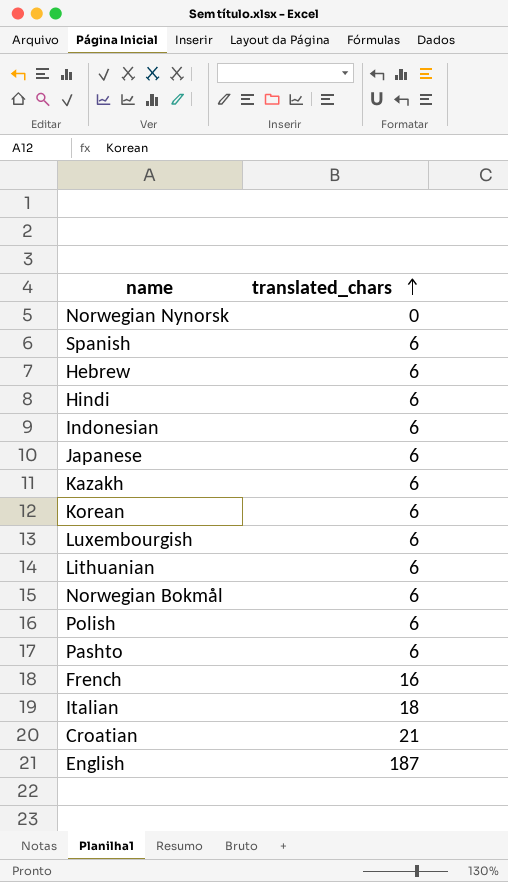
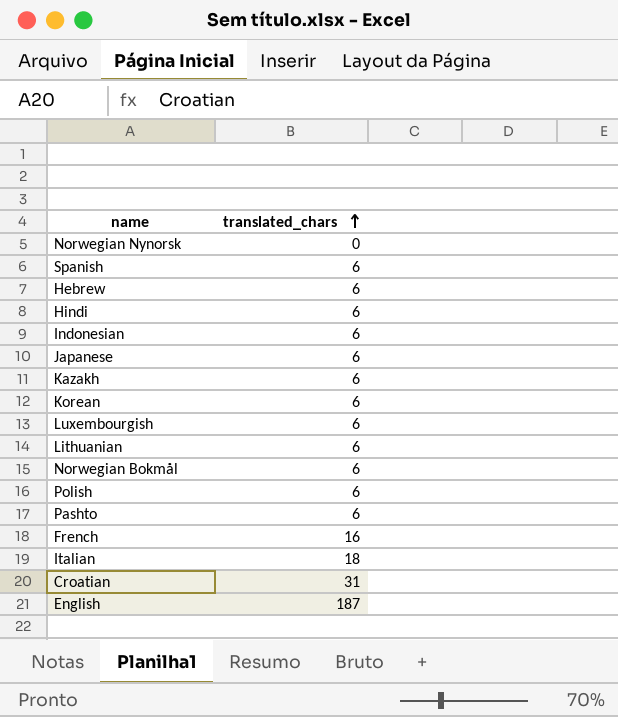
Croatian | translated_chars: 21 -> 31

